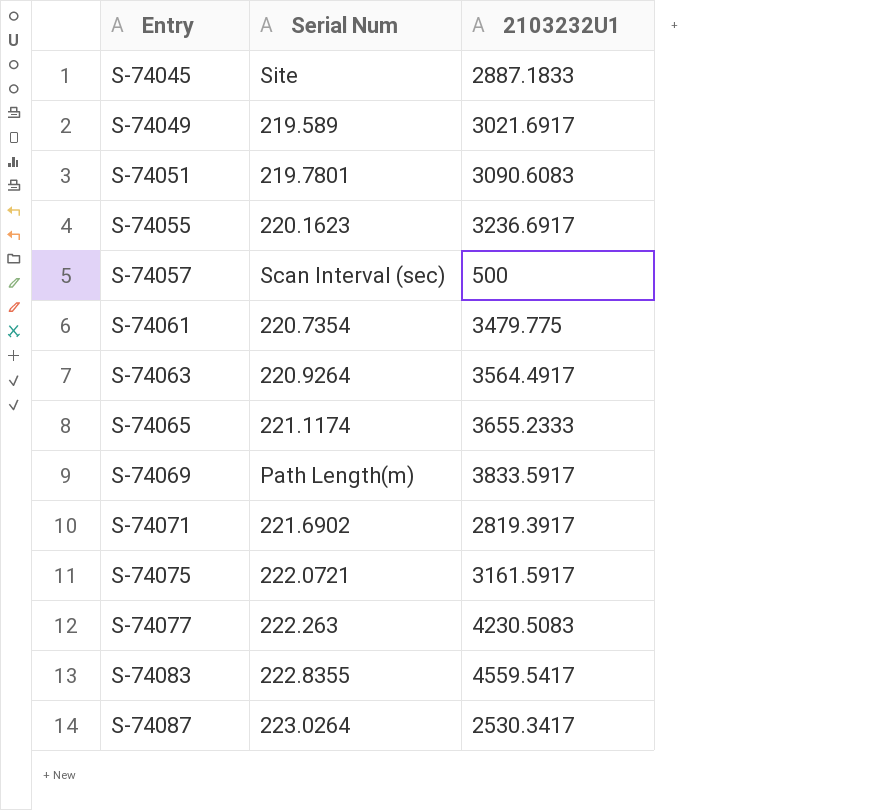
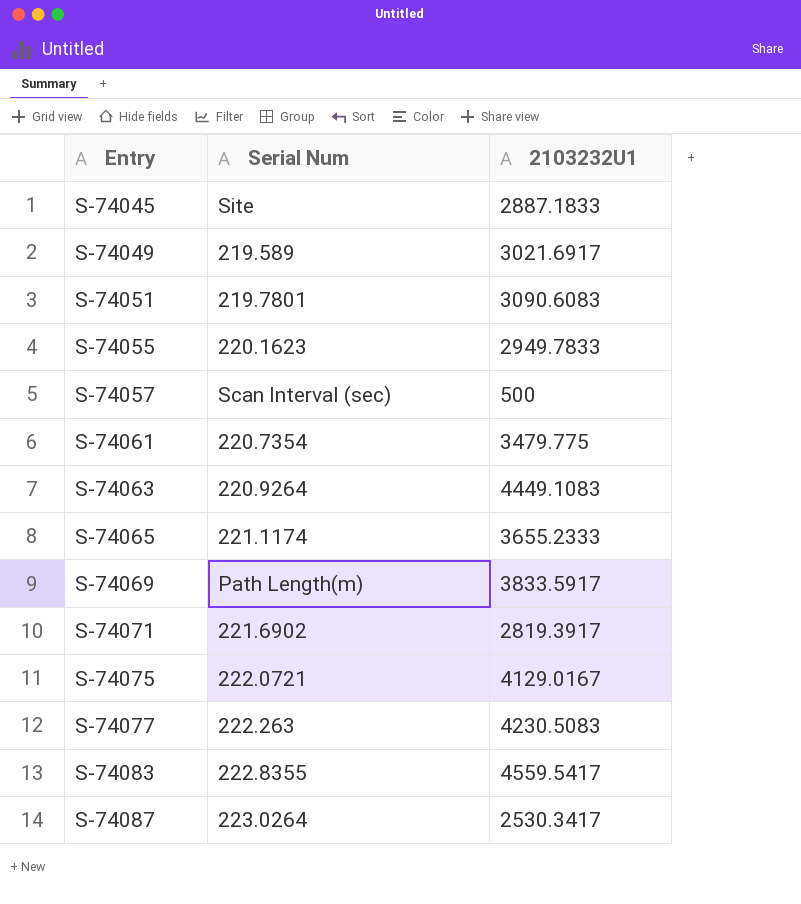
S-74055 | 2103232U1: 3236.6917 -> 2949.7833
S-74063 | 2103232U1: 3564.4917 -> 4449.1083
S-74075 | 2103232U1: 3161.5917 -> 4129.0167

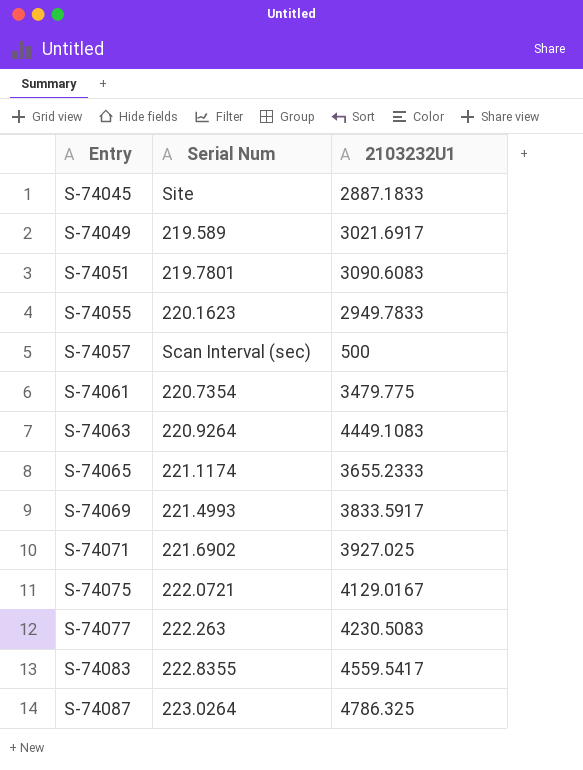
S-74069 | Serial Num: Path Length(m) -> 221.4993
S-74071 | 2103232U1: 2819.3917 -> 3927.025
S-74087 | 2103232U1: 2530.3417 -> 4786.325

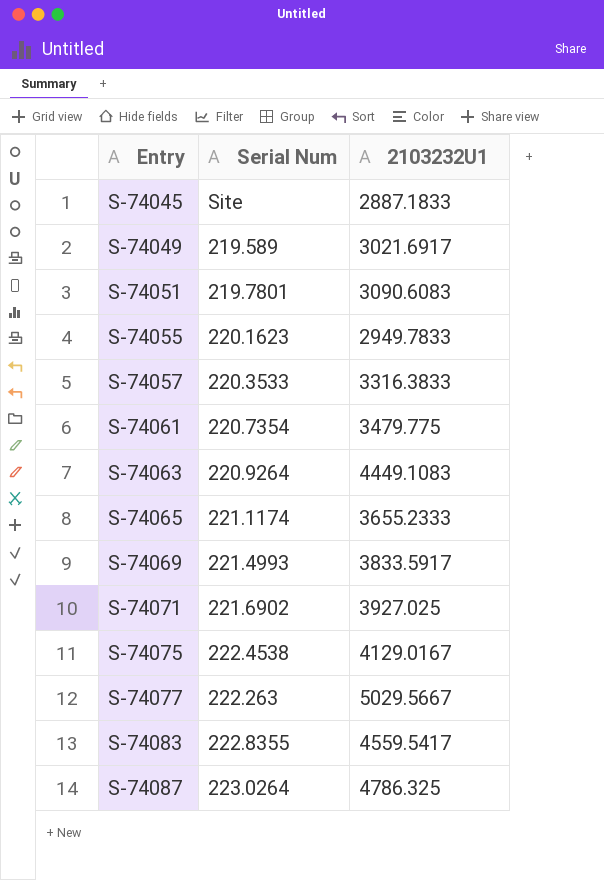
S-74057 | Serial Num: Scan Interval (sec) -> 220.3533
S-74057 | 2103232U1: 500 -> 3316.3833
S-74075 | Serial Num: 222.0721 -> 222.4538
S-74077 | 2103232U1: 4230.5083 -> 5029.5667

